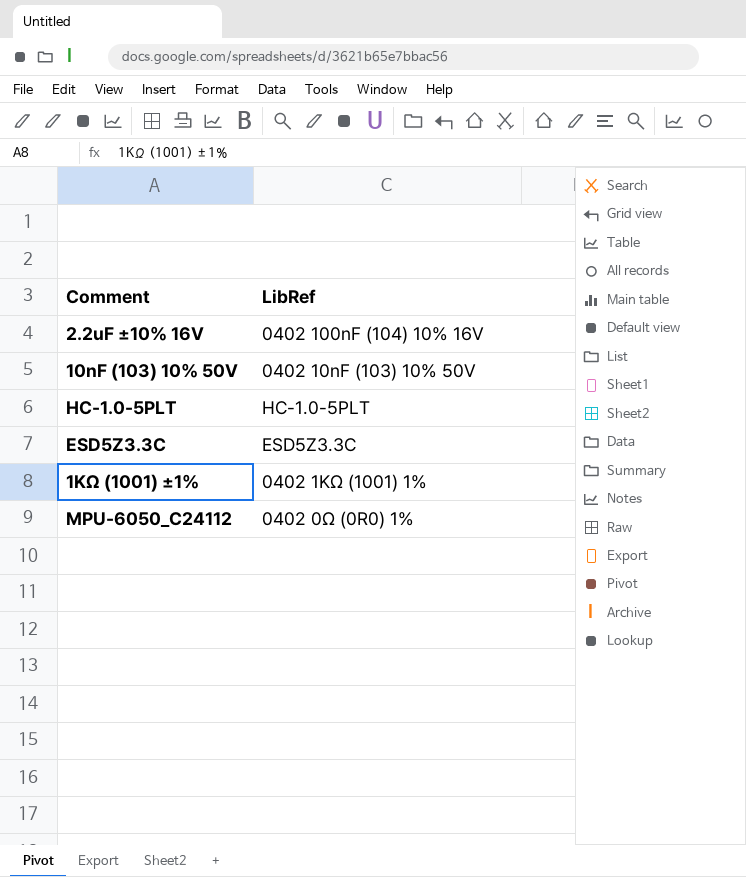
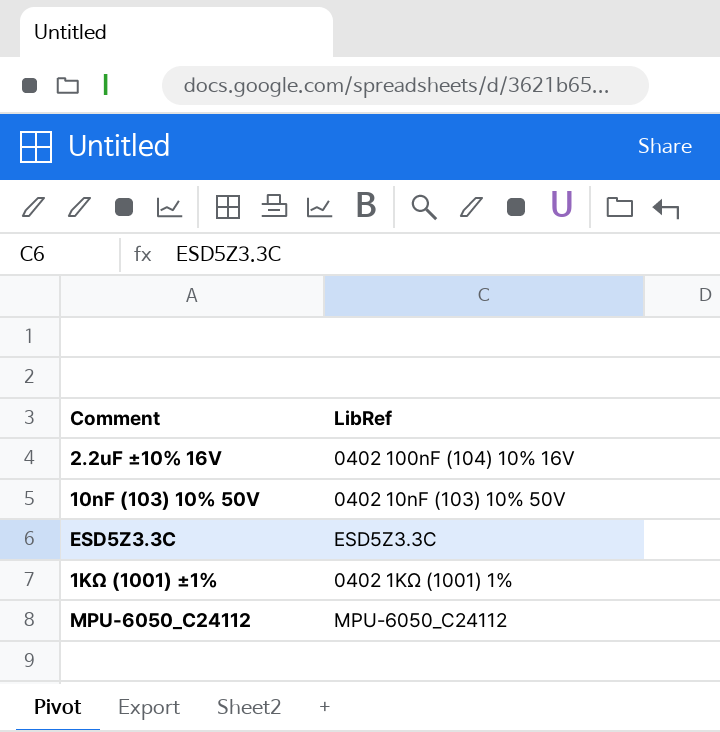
row HC-1.0-5PLT: HC-1.0-5PLT -> none
MPU-6050_C24112 | LibRef: 0402 0Ω (0R0) 1% -> MPU-6050_C24112

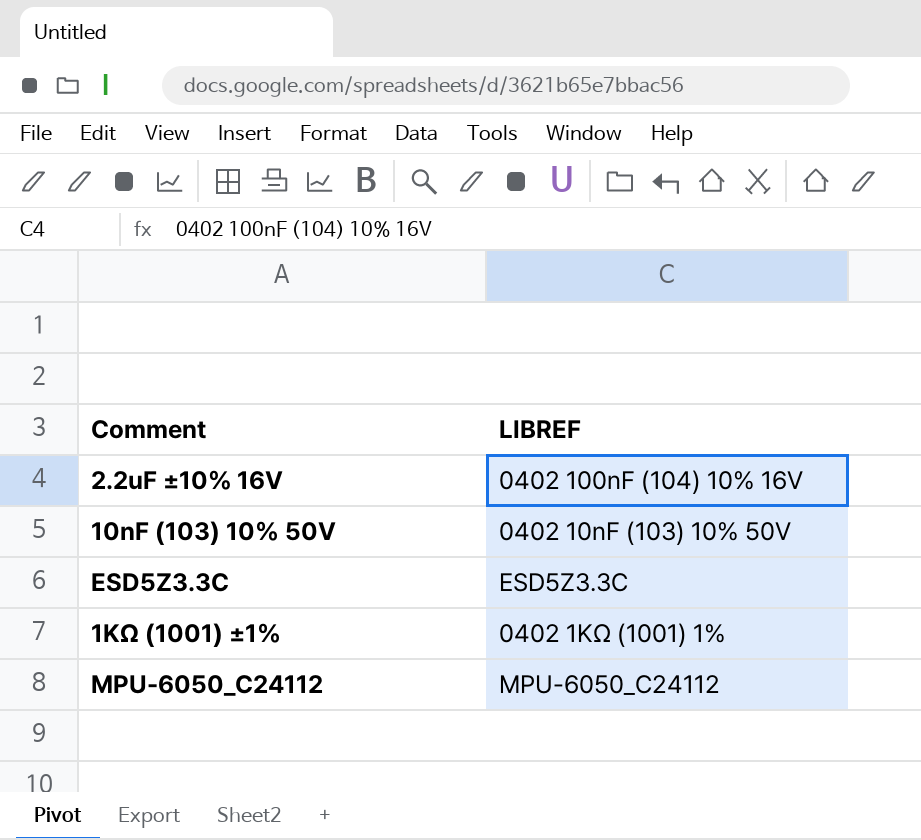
column name: LibRef -> LIBREF

